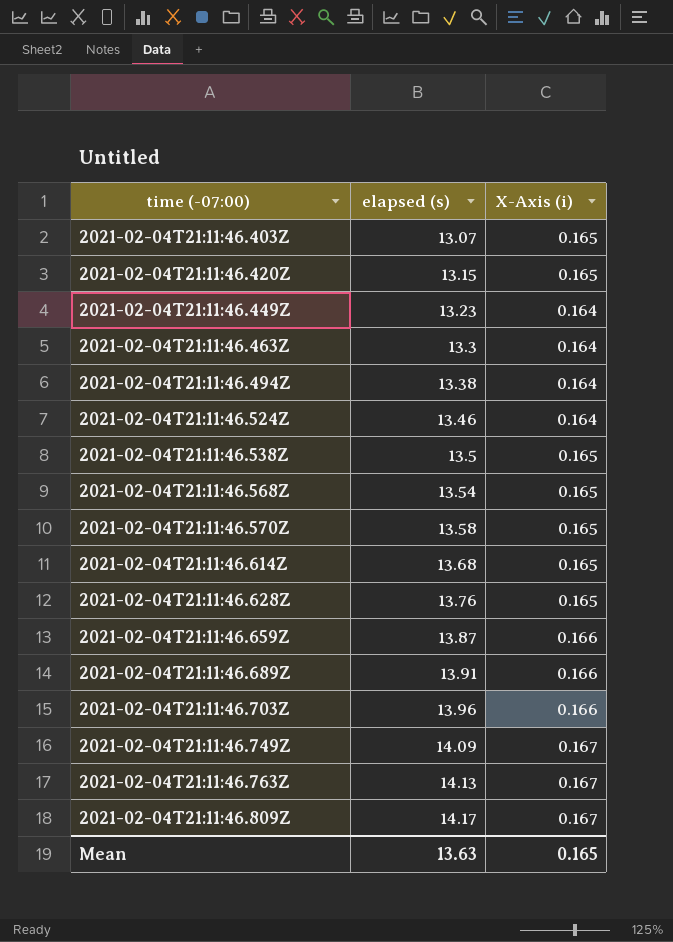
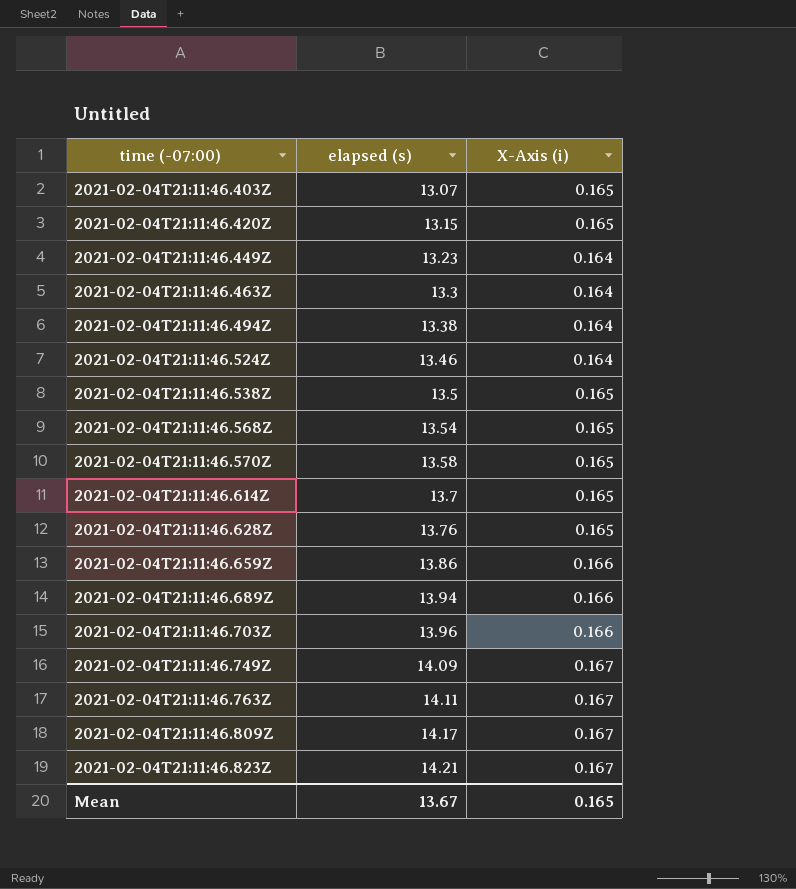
2021-02-04T21:11:46.614Z | elapsed (s): 13.68 -> 13.7
2021-02-04T21:11:46.659Z | elapsed (s): 13.87 -> 13.86
2021-02-04T21:11:46.689Z | elapsed (s): 13.91 -> 13.94
2021-02-04T21:11:46.763Z | elapsed (s): 14.13 -> 14.11
row 2021-02-04T21:11:46.823Z: none -> 14.21 | 0.167
Mean | elapsed (s): 13.63 -> 13.67

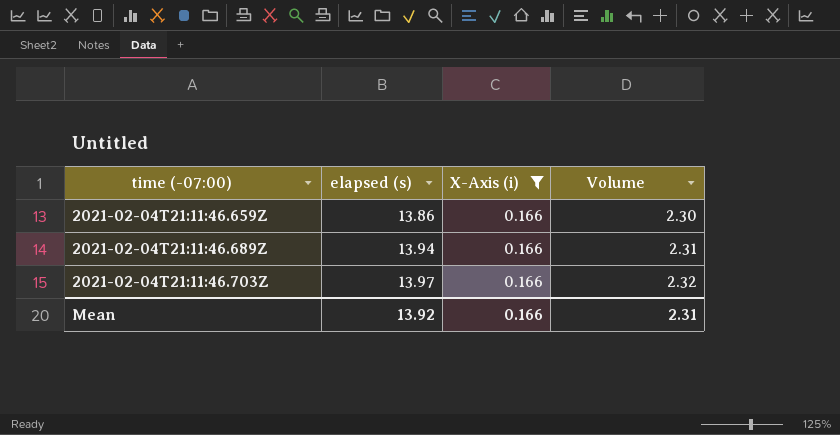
filter: none -> X-Axis (i) = 0.166
column Volume | formula: none -> [elapsed (s)] * [X-Axis (i)]
2021-02-04T21:11:46.703Z | elapsed (s): 13.96 -> 13.97
Mean | elapsed (s): 13.67 -> 13.92
Mean | X-Axis (i): 0.165 -> 0.166

